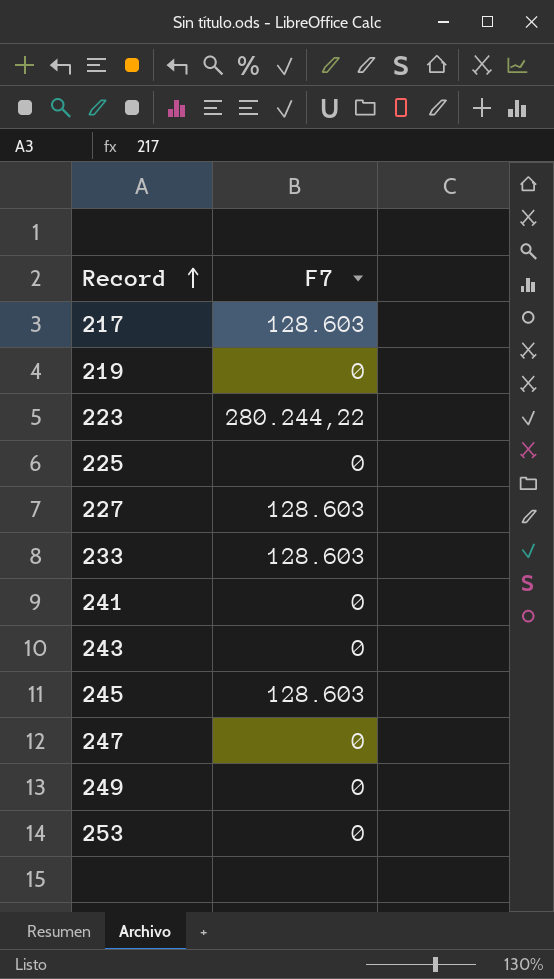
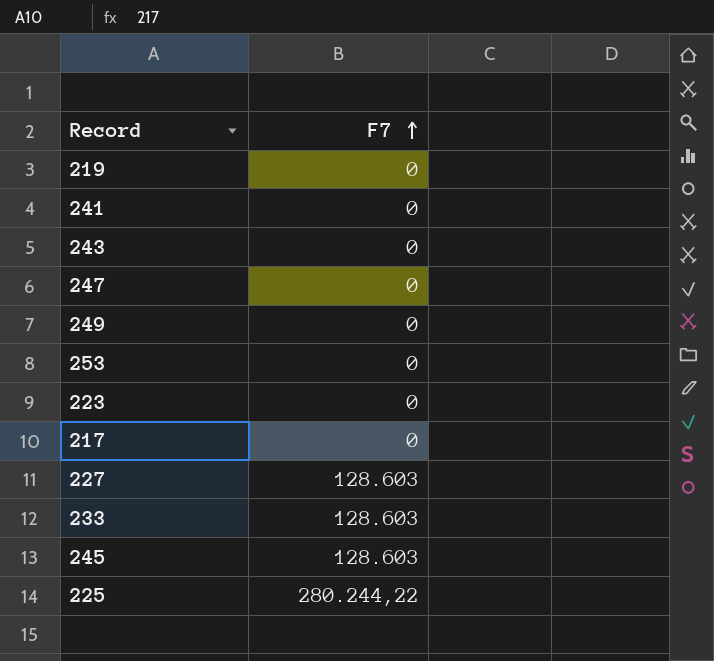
row order: Record ascending -> F7 ascending
223 | F7: 280.244,22 -> 0
217 | F7: 128.603 -> 0
225 | F7: 0 -> 280.244,22

